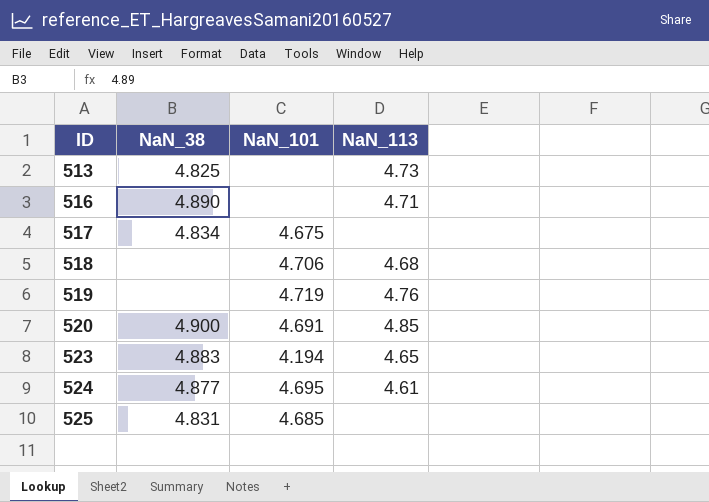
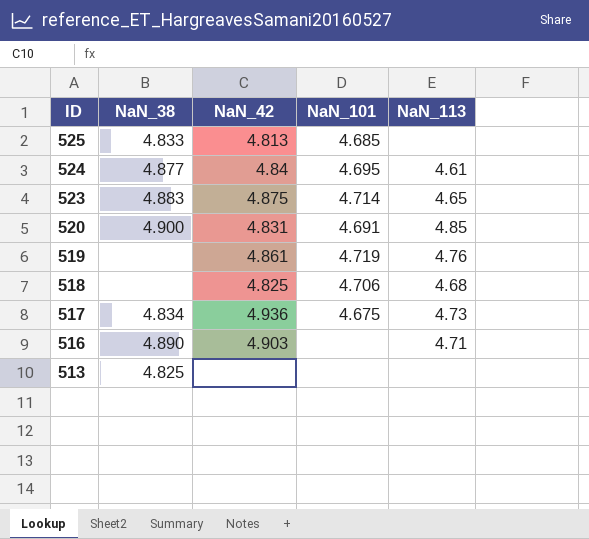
row order: ID ascending -> ID descending
column NaN_42 | position: none -> 3
525 | NaN_38: 4.831 -> 4.833
523 | NaN_101: 4.194 -> 4.714
517 | NaN_113: none -> 4.73
513 | NaN_113: 4.73 -> none

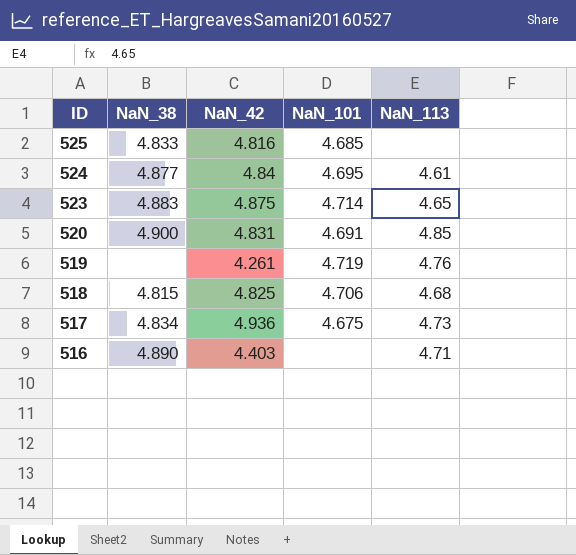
row 513: 4.825 | none | none | none -> none
525 | NaN_42: 4.813 -> 4.816
519 | NaN_42: 4.861 -> 4.261
518 | NaN_38: none -> 4.815
516 | NaN_42: 4.903 -> 4.403

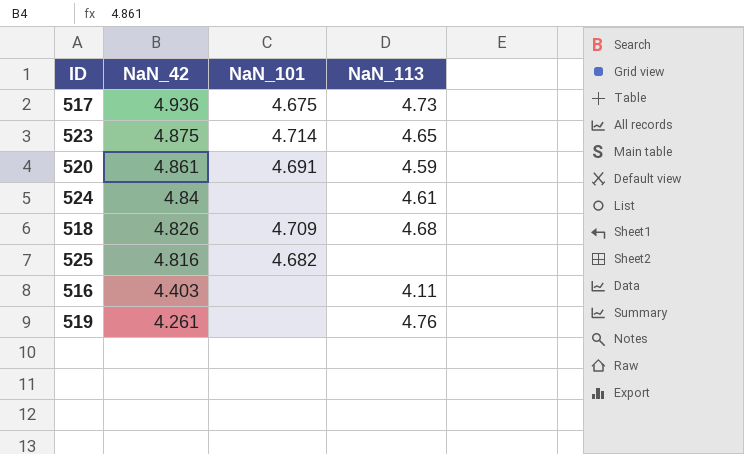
row order: ID descending -> NaN_42 descending
column NaN_38 | position: 2 -> none
520 | NaN_42: 4.831 -> 4.861
520 | NaN_113: 4.85 -> 4.59
524 | NaN_101: 4.695 -> none
518 | NaN_42: 4.825 -> 4.826
518 | NaN_101: 4.706 -> 4.709
525 | NaN_101: 4.685 -> 4.682
516 | NaN_113: 4.71 -> 4.11
519 | NaN_101: 4.719 -> none

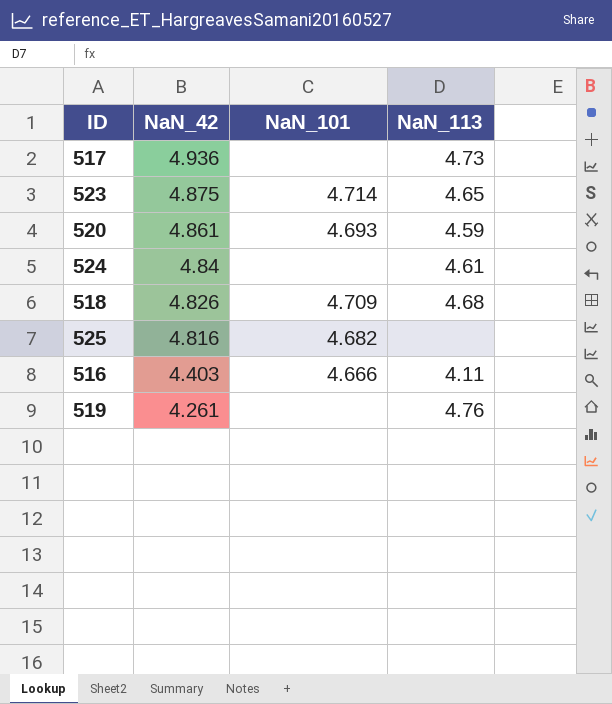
517 | NaN_101: 4.675 -> none
520 | NaN_101: 4.691 -> 4.693
516 | NaN_101: none -> 4.666

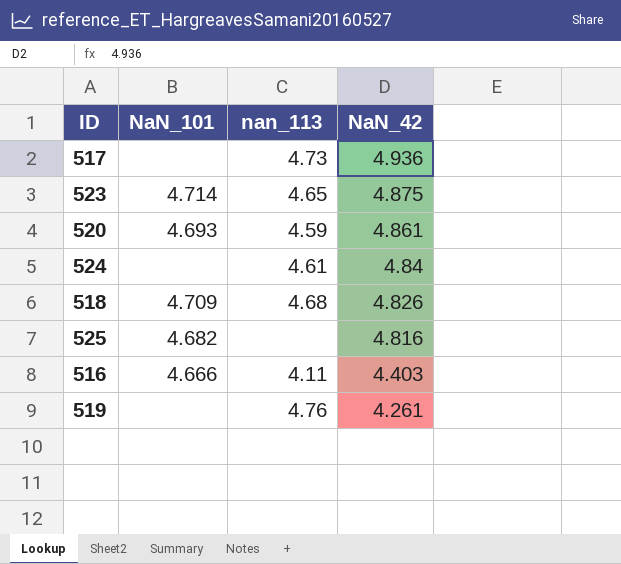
column name: NaN_113 -> nan_113
column NaN_42 | position: 2 -> 4

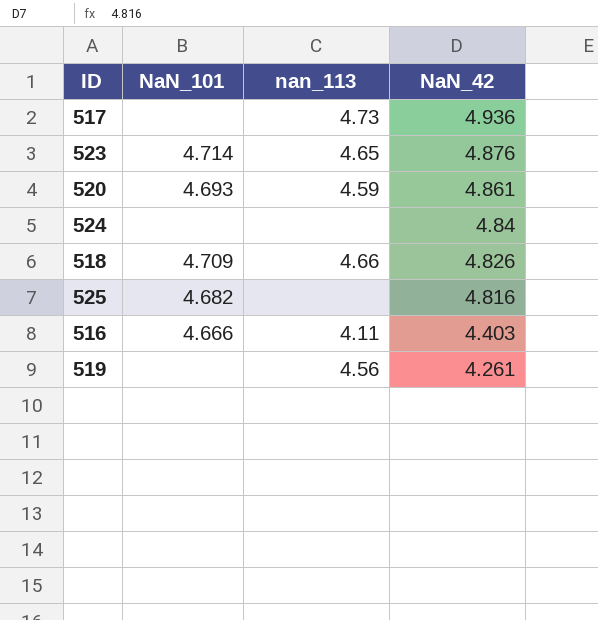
523 | NaN_42: 4.875 -> 4.876
524 | nan_113: 4.61 -> none
518 | nan_113: 4.68 -> 4.66
519 | nan_113: 4.76 -> 4.56

